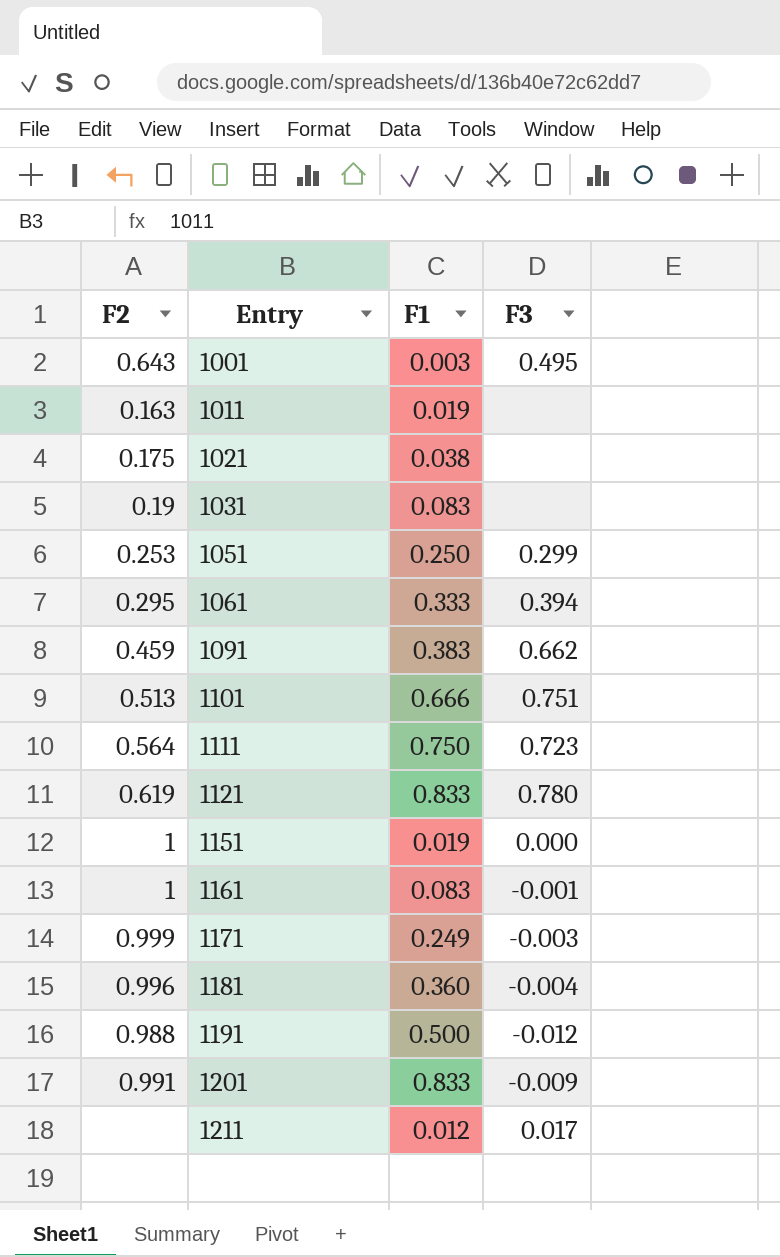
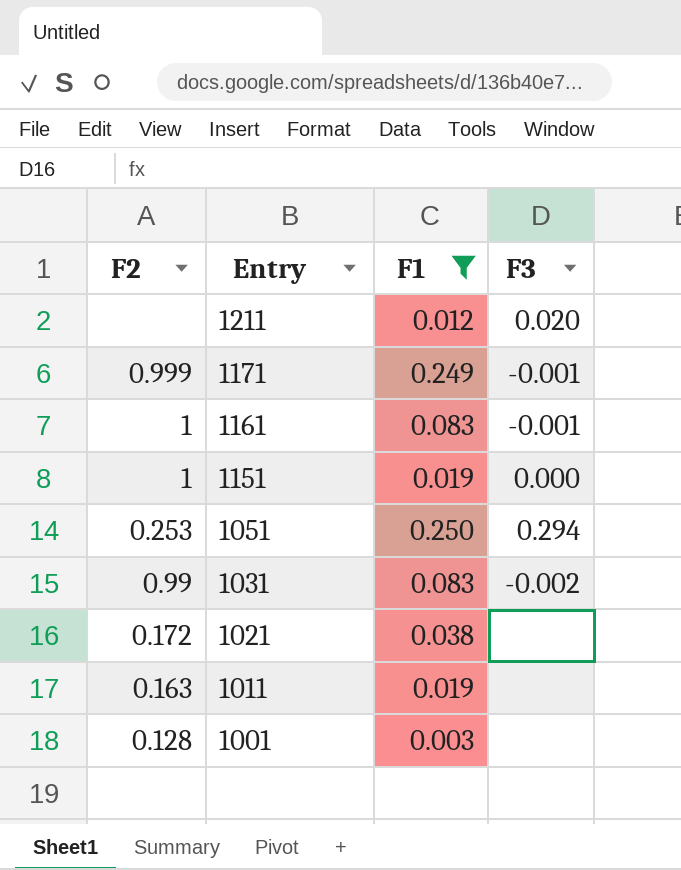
filter: none -> F1 <= 0.250
row order: Entry ascending -> Entry descending
1211 | F3: 0.017 -> 0.020
1171 | F3: -0.003 -> -0.001
1051 | F3: 0.299 -> 0.294
1031 | F2: 0.19 -> 0.99
1031 | F3: none -> -0.002
1021 | F2: 0.175 -> 0.172
1001 | F2: 0.643 -> 0.128
1001 | F3: 0.495 -> none

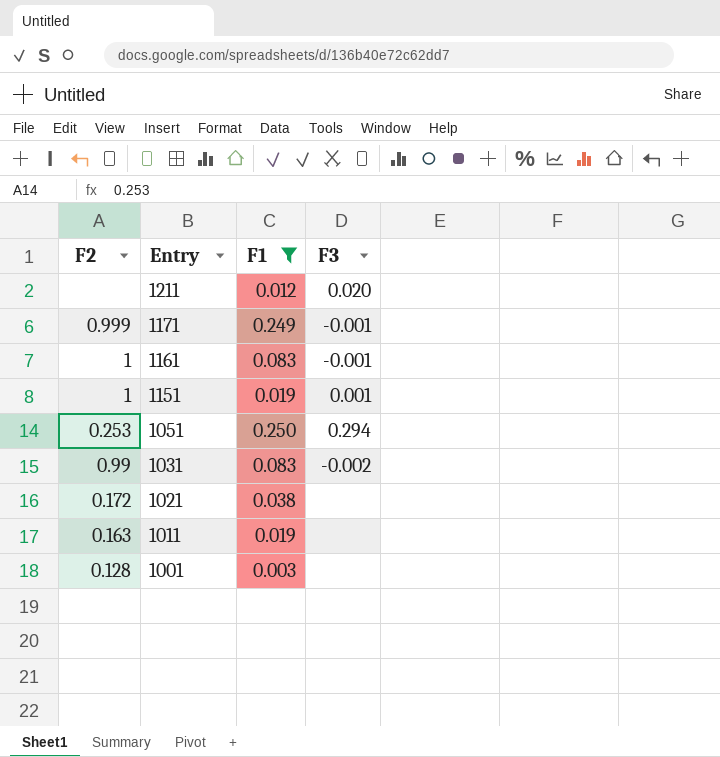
1151 | F3: 0.000 -> 0.001

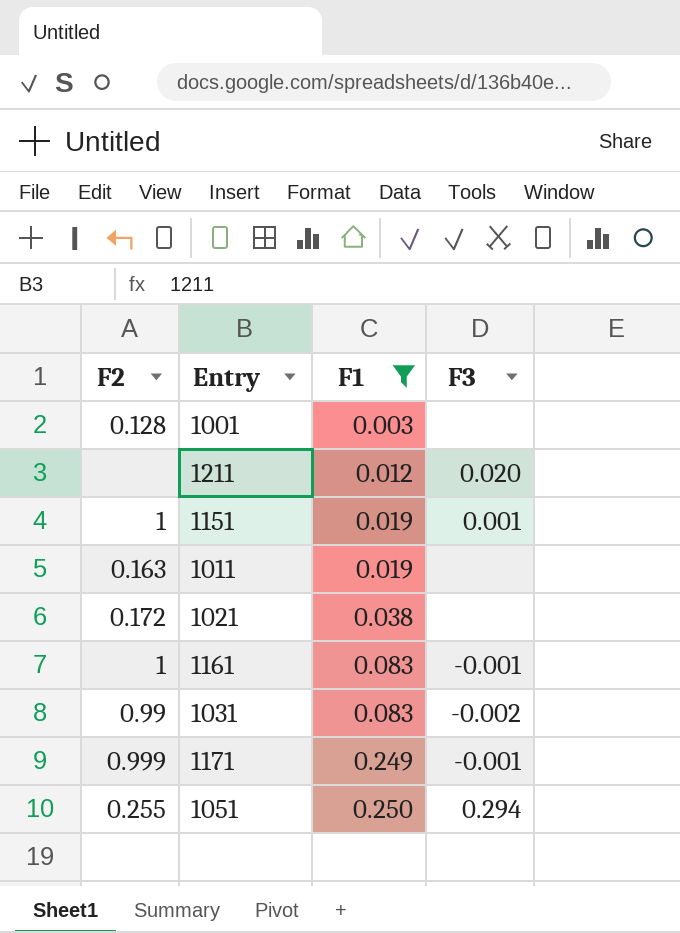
row order: Entry descending -> F1 ascending
1051 | F2: 0.253 -> 0.255

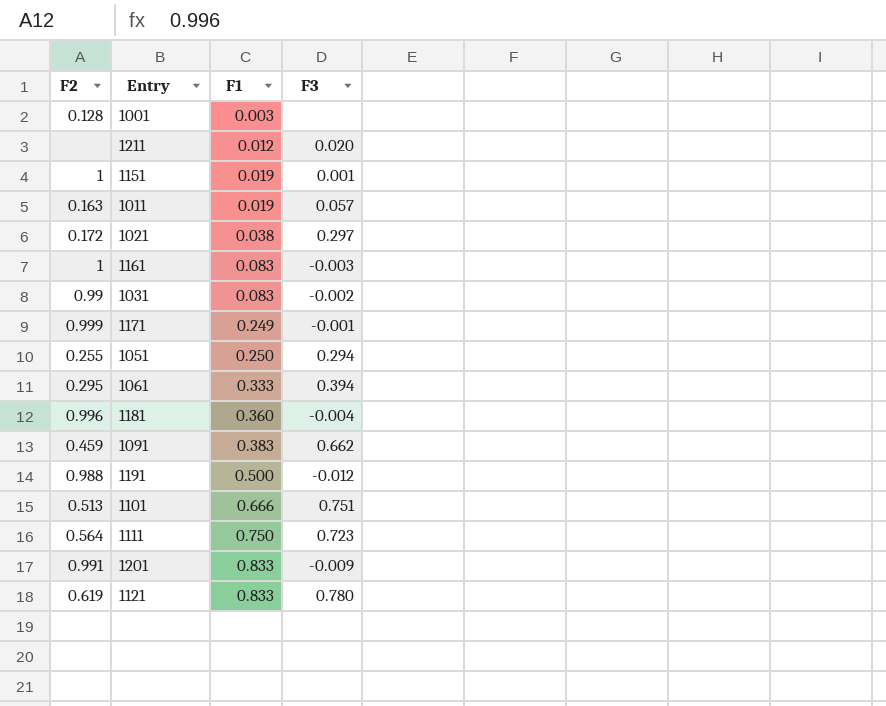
filter: F1 <= 0.250 -> none
1011 | F3: none -> 0.057
1021 | F3: none -> 0.297
1161 | F3: -0.001 -> -0.003

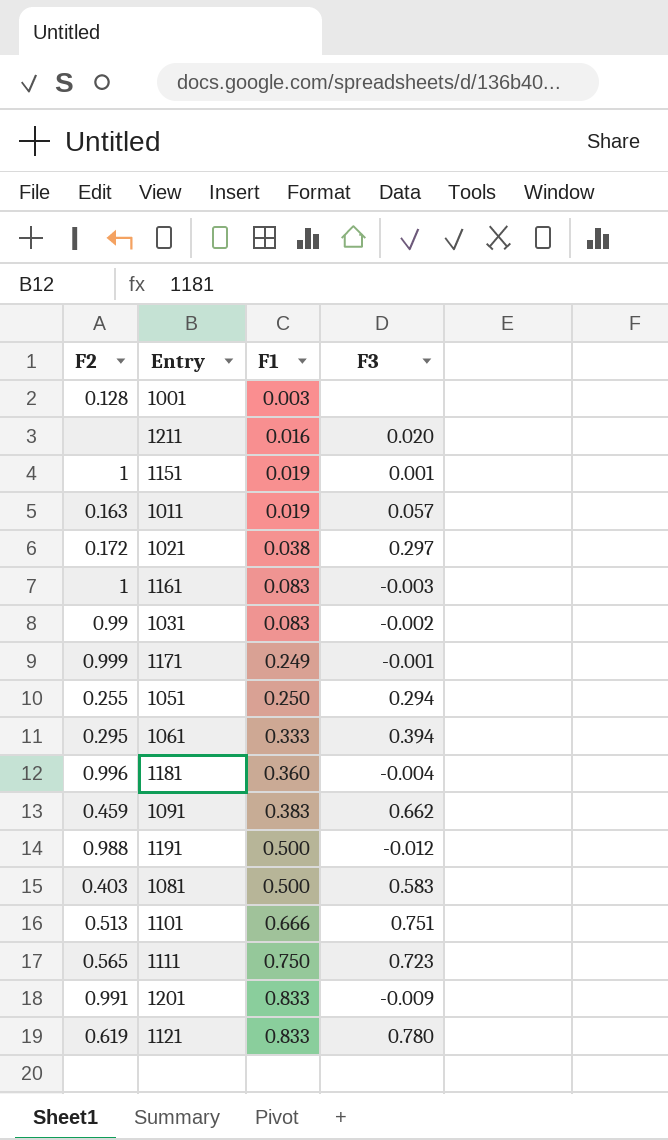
1211 | F1: 0.012 -> 0.016
row 1081: none -> 0.403 | 0.500 | 0.583
1111 | F2: 0.564 -> 0.565

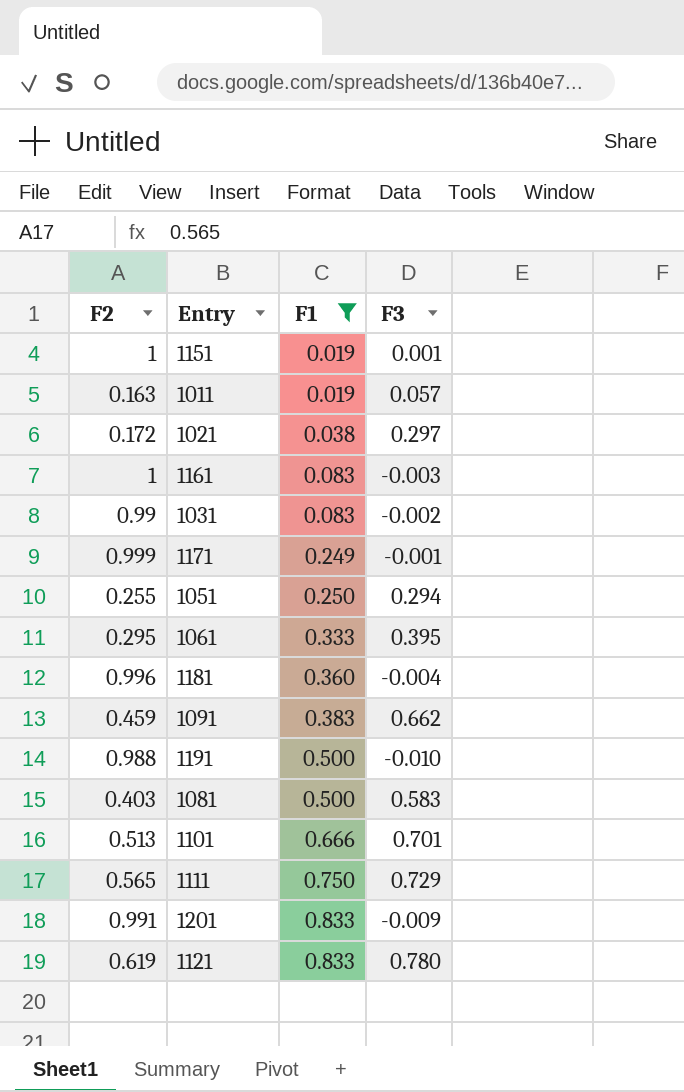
filter: none -> F1 >= 0.019
1061 | F3: 0.394 -> 0.395
1191 | F3: -0.012 -> -0.010
1101 | F3: 0.751 -> 0.701
1111 | F3: 0.723 -> 0.729

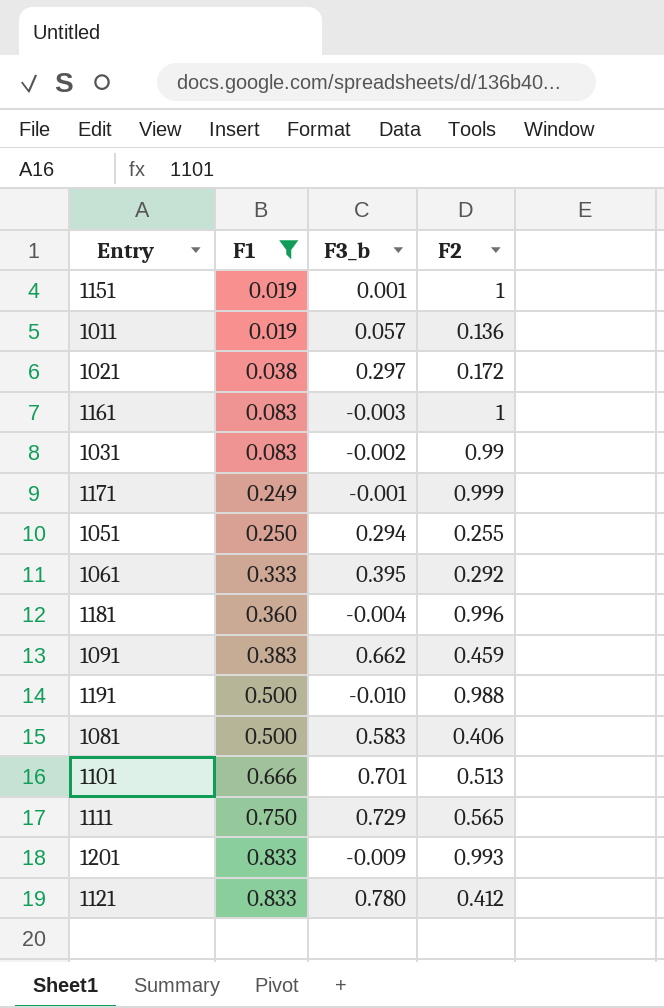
column name: F3 -> F3_b
column F2 | position: 1 -> 4
1011 | F2: 0.163 -> 0.136
1061 | F2: 0.295 -> 0.292
1081 | F2: 0.403 -> 0.406
1201 | F2: 0.991 -> 0.993
1121 | F2: 0.619 -> 0.412

